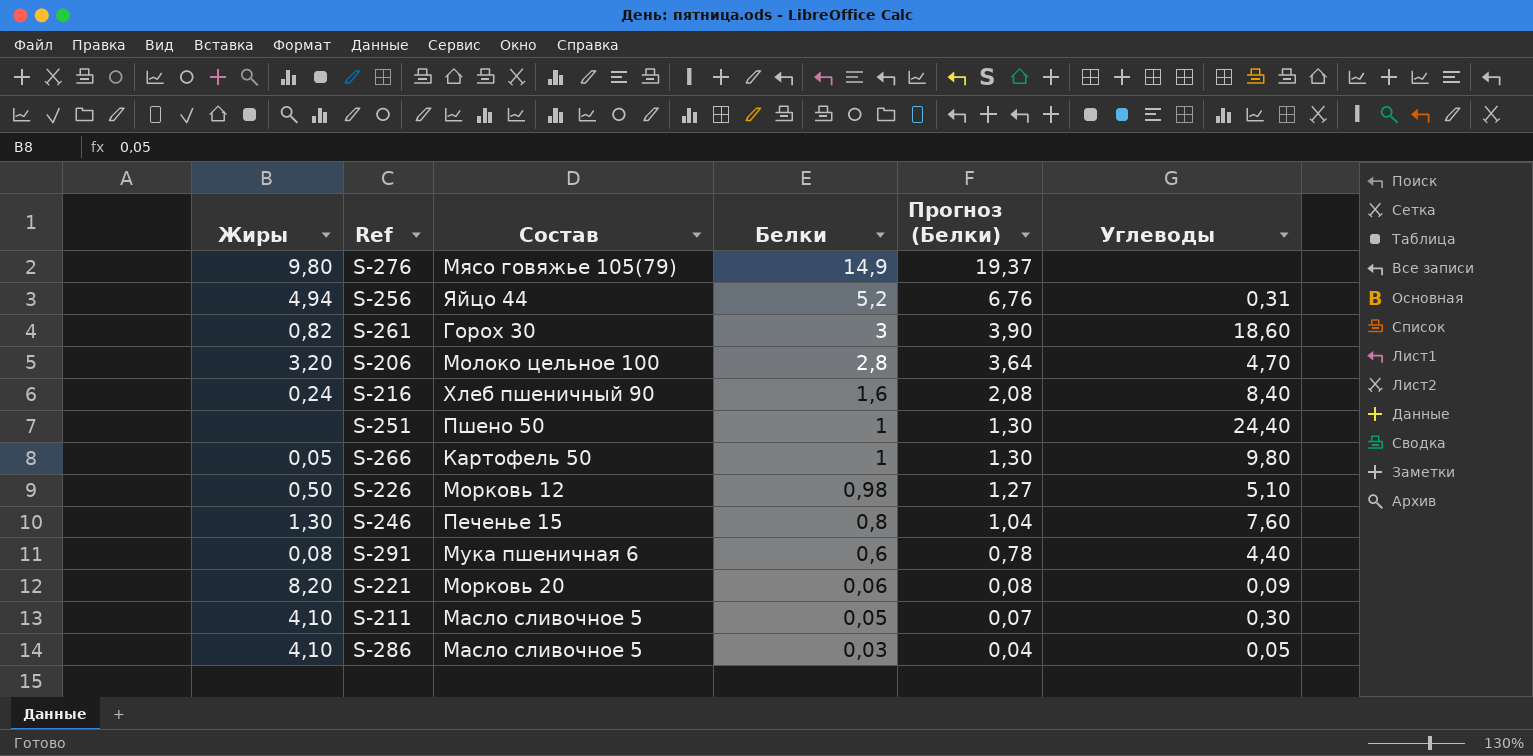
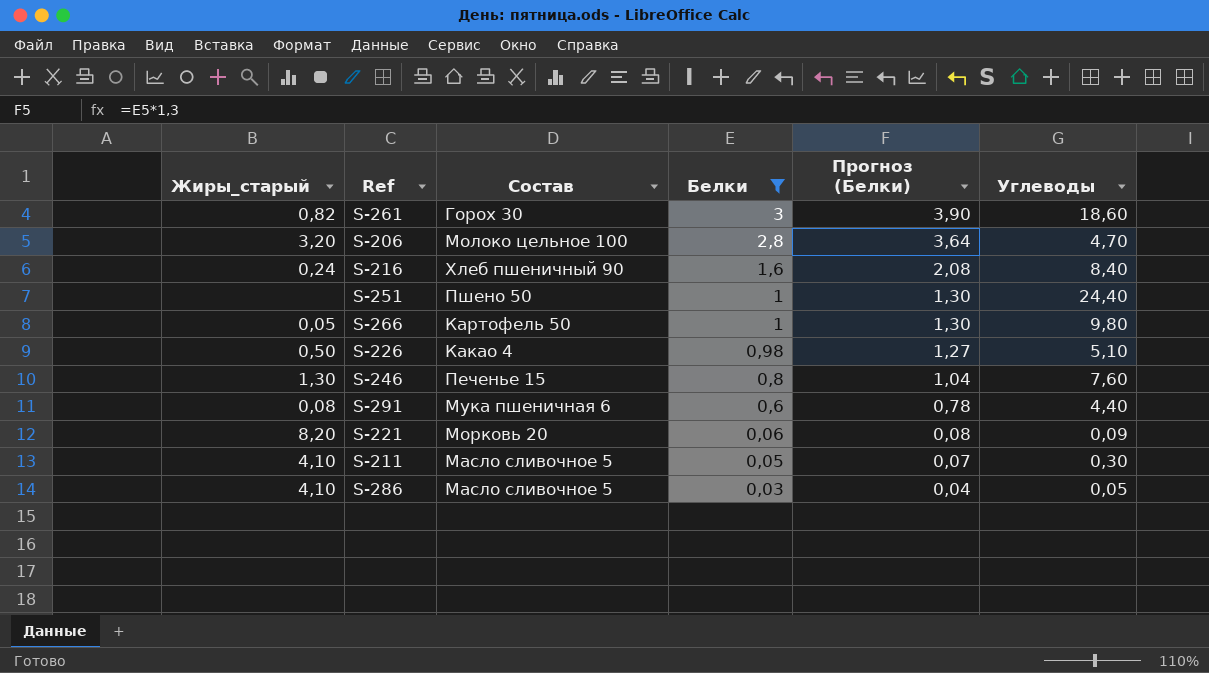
filter: none -> Белки <= 3
column name: Жиры -> Жиры_старый
S-226 | Состав: Морковь 12 -> Какао 4

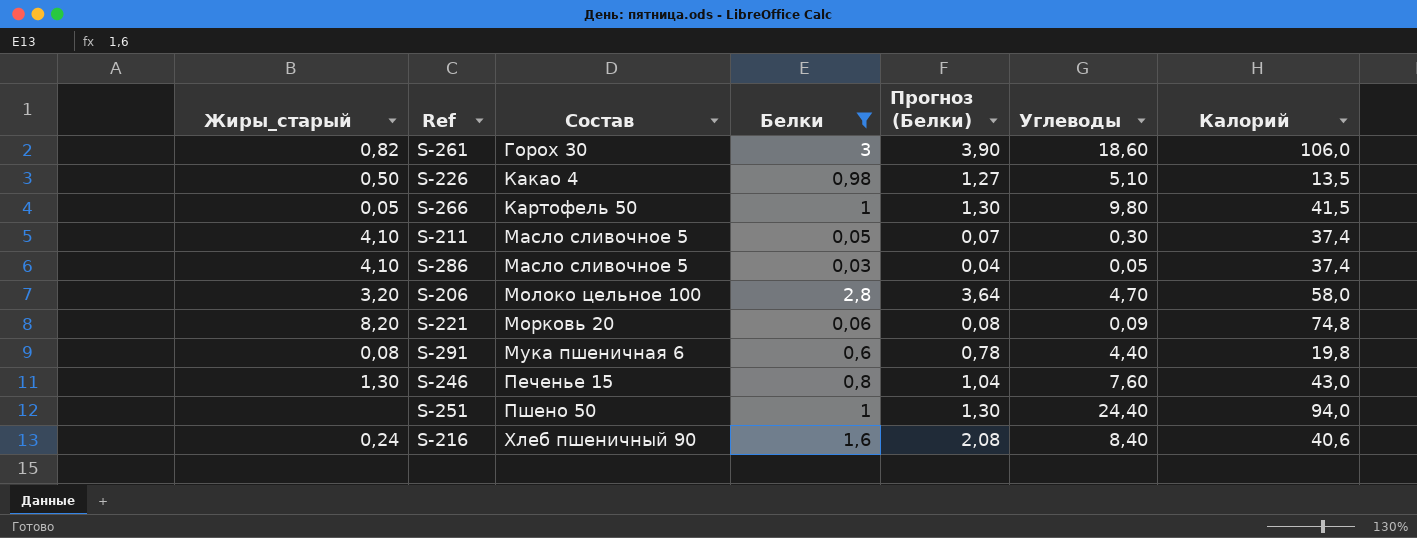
row order: Белки descending -> Состав ascending
column Калорий | position: none -> 7

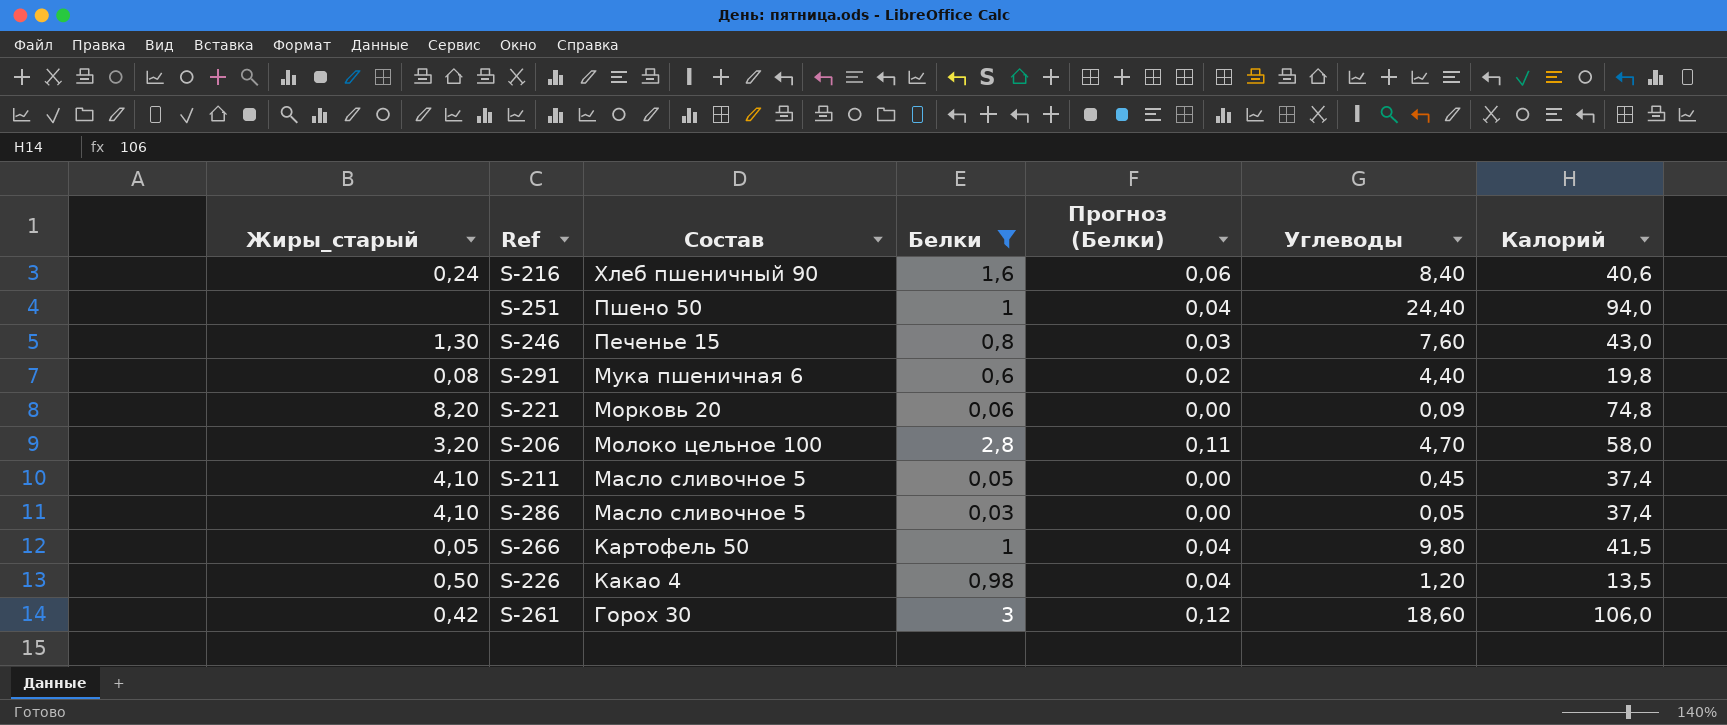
row order: Состав ascending -> Состав descending
column Прогноз (Белки) | formula: [Белки] * 1,3 -> [Белки] * 0,04
S-211 | Углеводы: 0,30 -> 0,45
S-226 | Углеводы: 5,10 -> 1,20
S-261 | Жиры_старый: 0,82 -> 0,42

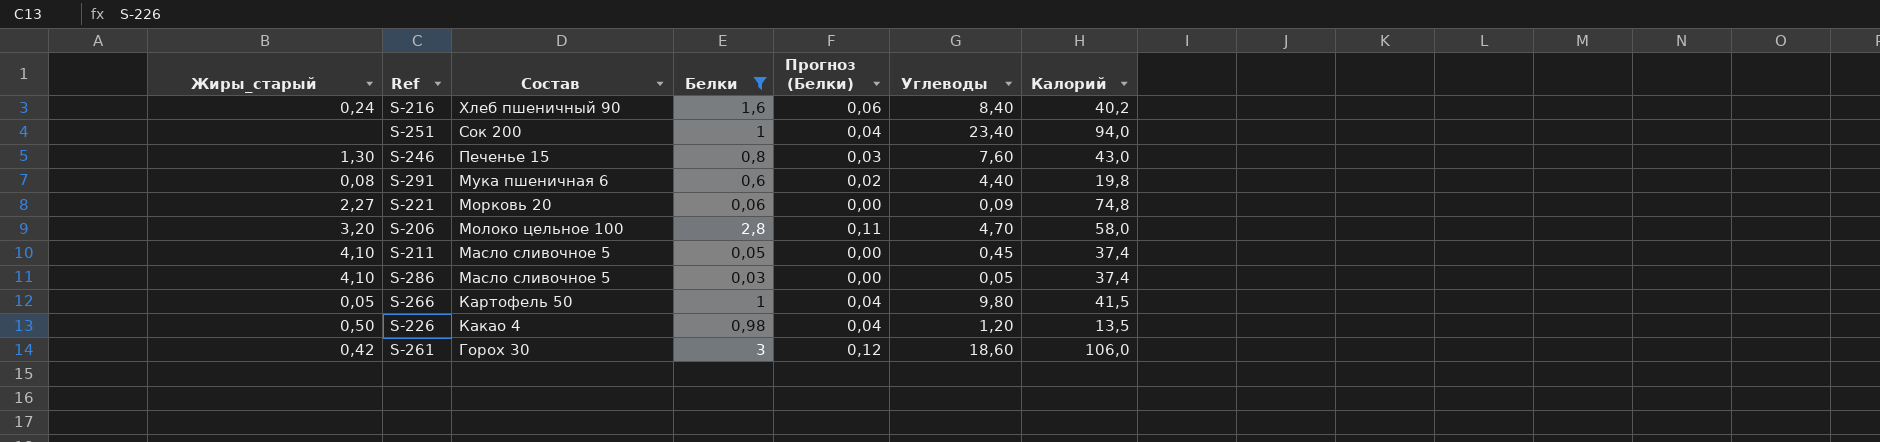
S-216 | Калорий: 40,6 -> 40,2
S-251 | Состав: Пшено 50 -> Сок 200
S-251 | Углеводы: 24,40 -> 23,40
S-221 | Жиры_старый: 8,20 -> 2,27

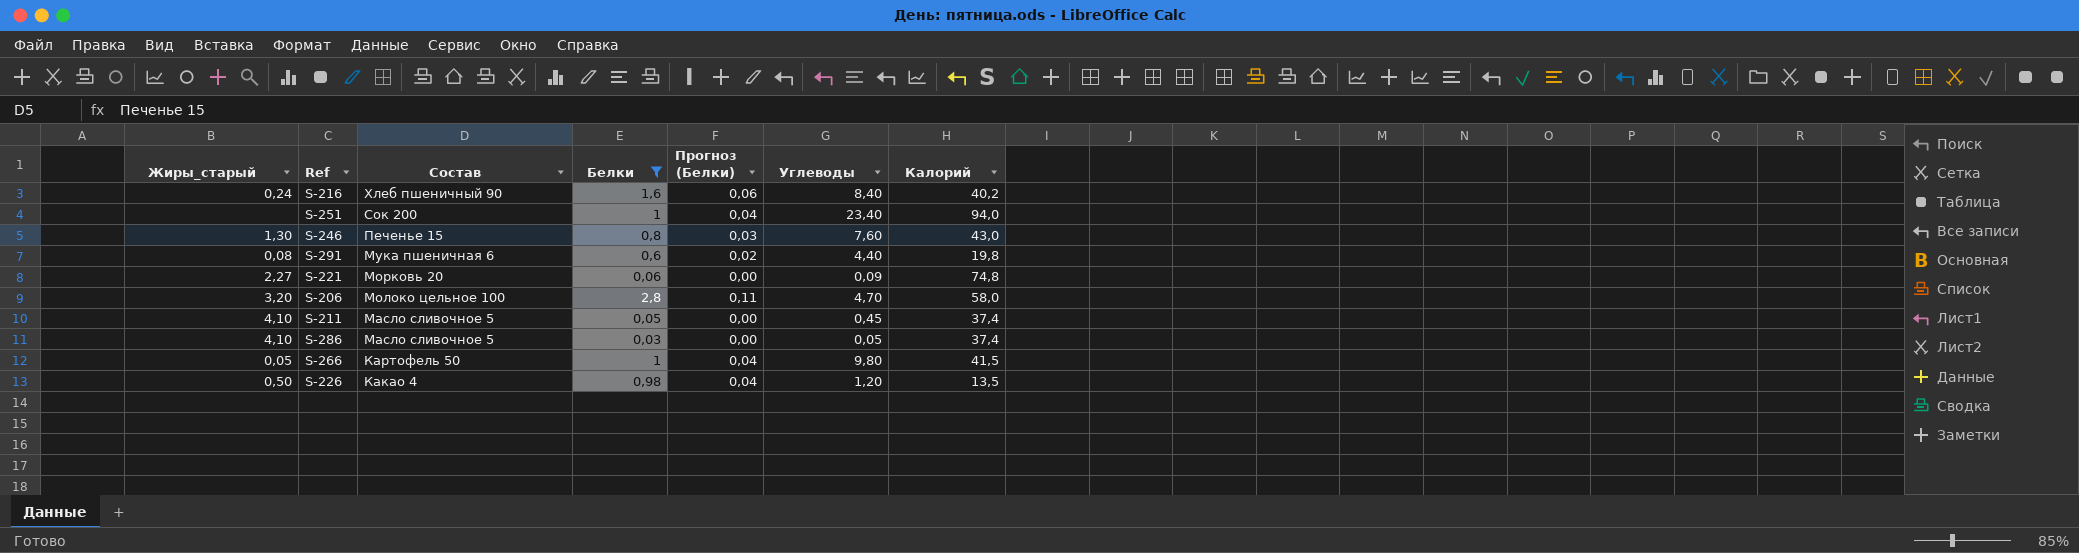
row S-261: 0,42 | Горох 30 | 3 | 0,12 | 18,60 | 106,0 -> none

